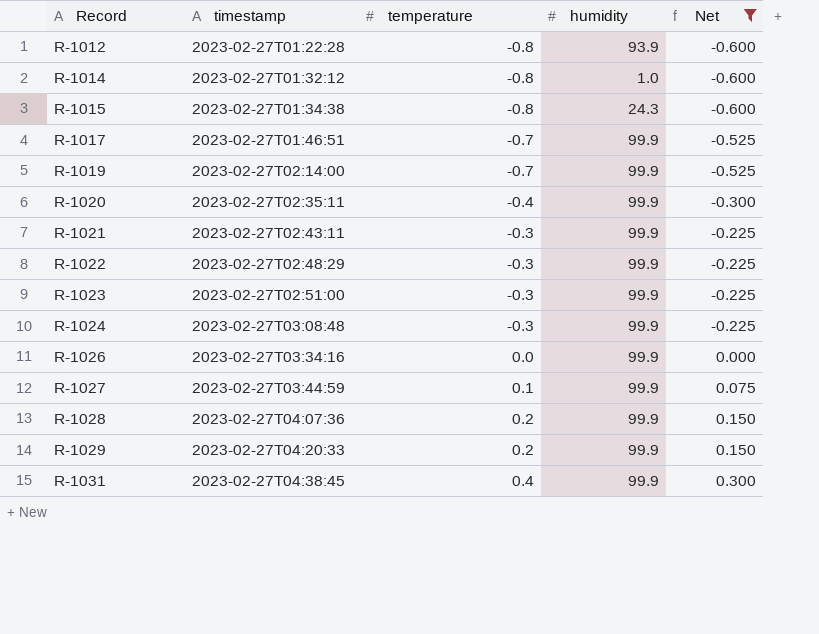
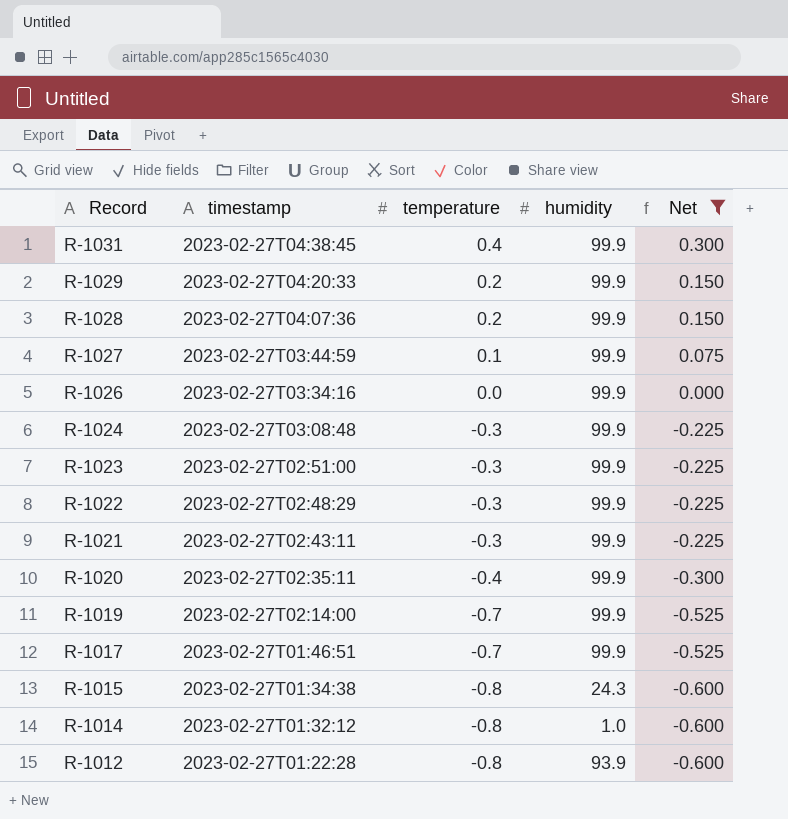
row order: Record ascending -> Record descending

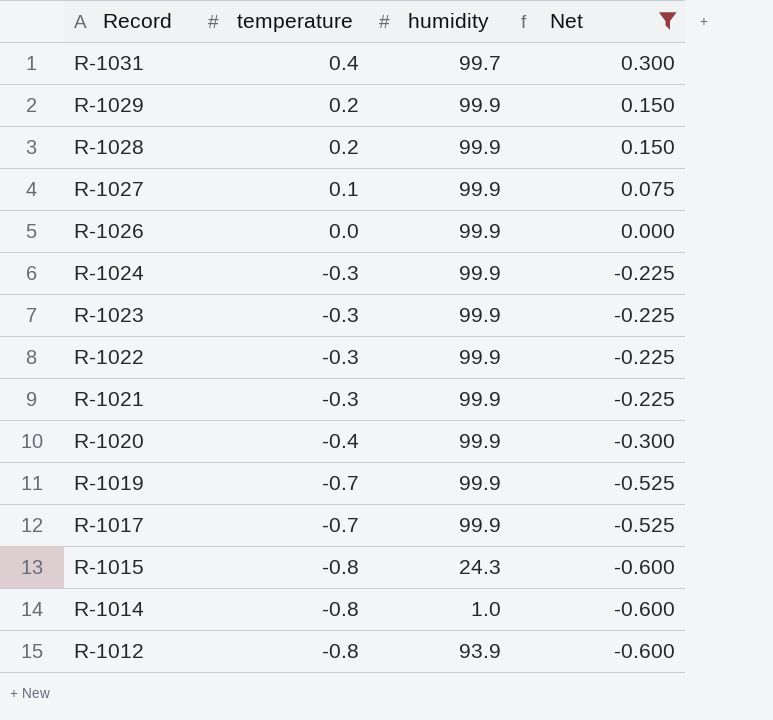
column timestamp | position: 2 -> none
R-1031 | humidity: 99.9 -> 99.7

